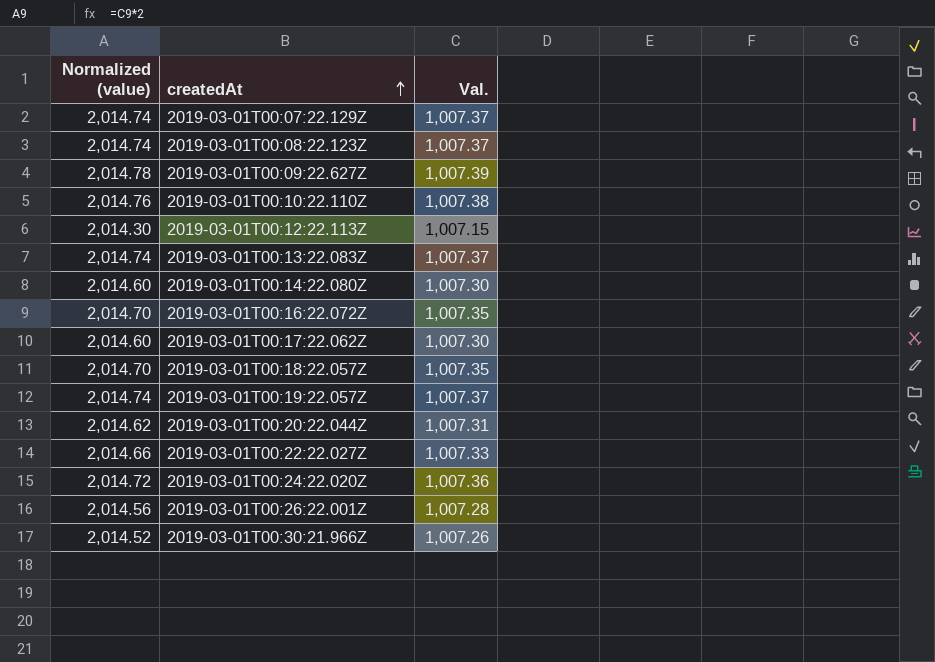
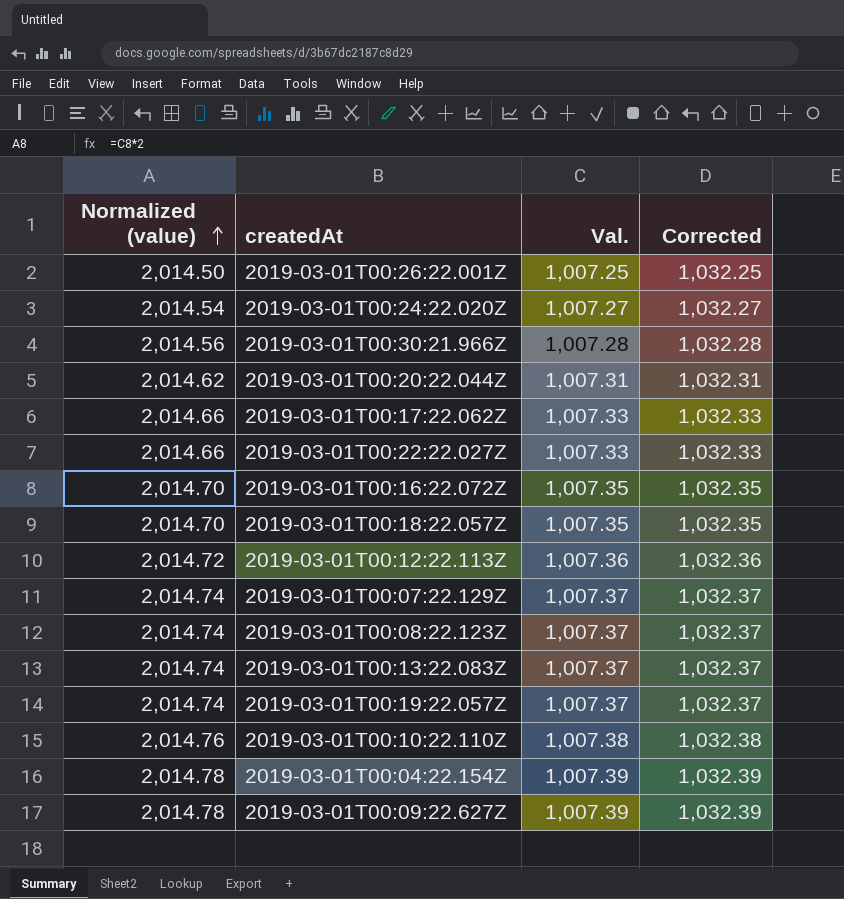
row order: createdAt ascending -> Normalized (value) ascending
column Corrected | formula: none -> [Val.] + 25
row 2019-03-01T00:14:22.080Z: 2,014.60 | 1,007.30 -> none
2019-03-01T00:26:22.001Z | Normalized (value): 2,014.56 -> 2,014.50
2019-03-01T00:26:22.001Z | Val.: 1,007.28 -> 1,007.25
2019-03-01T00:24:22.020Z | Normalized (value): 2,014.72 -> 2,014.54
2019-03-01T00:24:22.020Z | Val.: 1,007.36 -> 1,007.27
2019-03-01T00:30:21.966Z | Normalized (value): 2,014.52 -> 2,014.56
2019-03-01T00:30:21.966Z | Val.: 1,007.26 -> 1,007.28
2019-03-01T00:17:22.062Z | Normalized (value): 2,014.60 -> 2,014.66
2019-03-01T00:17:22.062Z | Val.: 1,007.30 -> 1,007.33
2019-03-01T00:12:22.113Z | Normalized (value): 2,014.30 -> 2,014.72
2019-03-01T00:12:22.113Z | Val.: 1,007.15 -> 1,007.36
row 2019-03-01T00:04:22.154Z: none -> 2,014.78 | 1,007.39 | 1,032.39

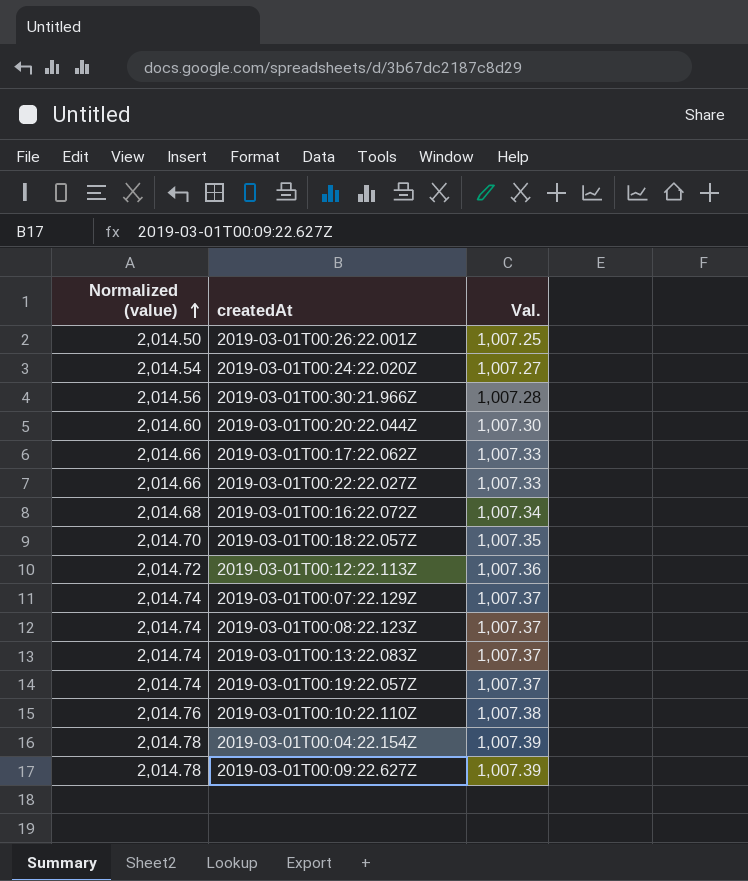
column Corrected | formula: [Val.] + 25 -> none
2019-03-01T00:20:22.044Z | Normalized (value): 2,014.62 -> 2,014.60
2019-03-01T00:20:22.044Z | Val.: 1,007.31 -> 1,007.30
2019-03-01T00:16:22.072Z | Normalized (value): 2,014.70 -> 2,014.68
2019-03-01T00:16:22.072Z | Val.: 1,007.35 -> 1,007.34

